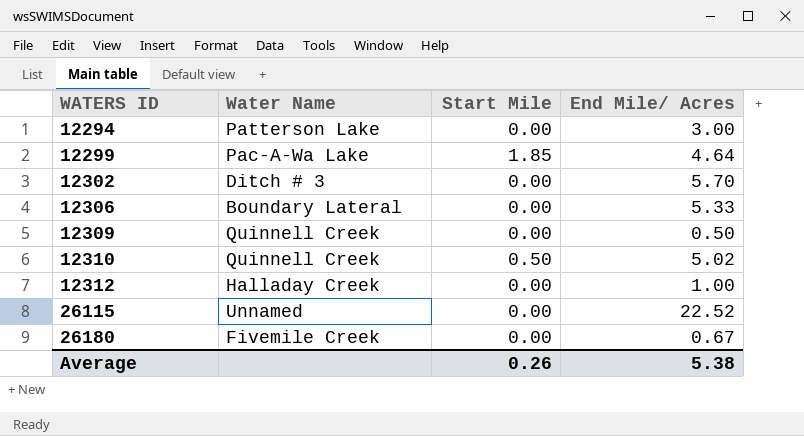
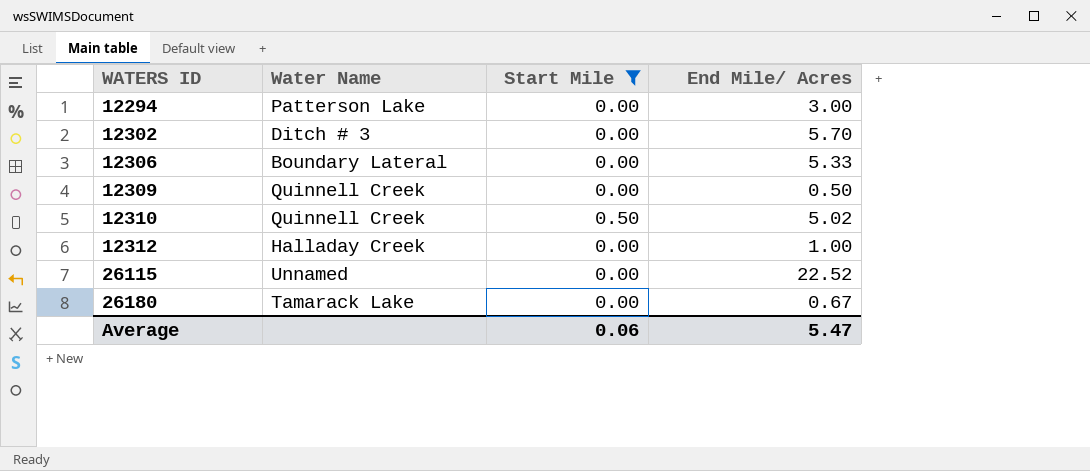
filter: none -> Start Mile != 1.85
26180 | Water Name: Fivemile Creek -> Tamarack Lake
Average | Start Mile: 0.26 -> 0.06
Average | End Mile/ Acres: 5.38 -> 5.47

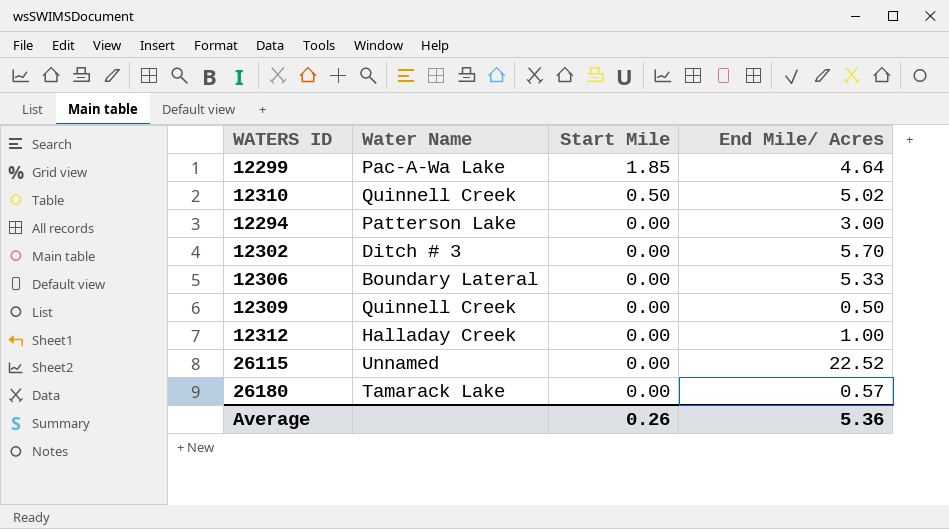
filter: Start Mile != 1.85 -> none
row order: WATERS ID ascending -> Start Mile descending
26180 | End Mile/ Acres: 0.67 -> 0.57
Average | Start Mile: 0.06 -> 0.26
Average | End Mile/ Acres: 5.47 -> 5.36

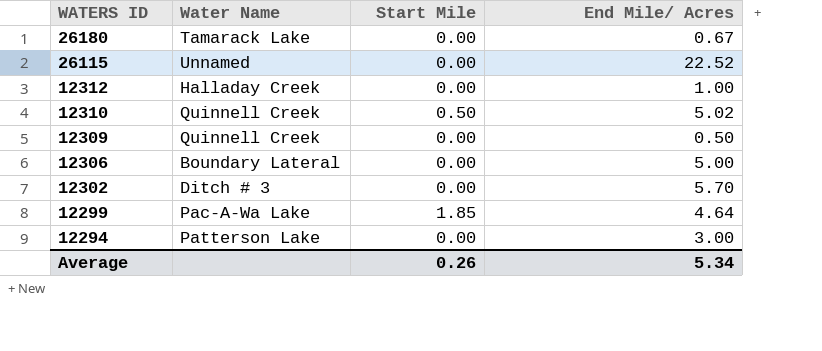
row order: Start Mile descending -> WATERS ID descending
26180 | End Mile/ Acres: 0.57 -> 0.67
12306 | End Mile/ Acres: 5.33 -> 5.00
Average | End Mile/ Acres: 5.36 -> 5.34

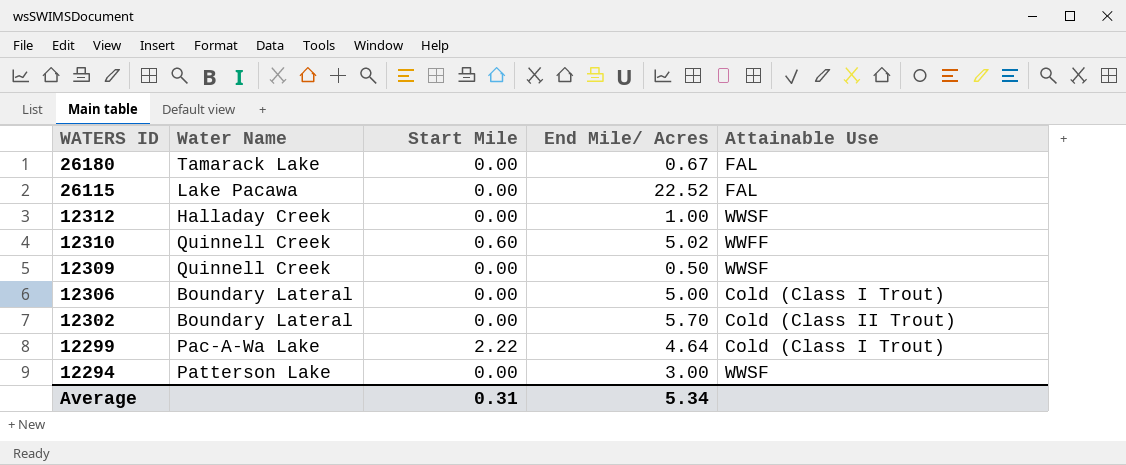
column Attainable Use | position: none -> 5
26115 | Water Name: Unnamed -> Lake Pacawa
12310 | Start Mile: 0.50 -> 0.60
12302 | Water Name: Ditch # 3 -> Boundary Lateral
12299 | Start Mile: 1.85 -> 2.22
Average | Start Mile: 0.26 -> 0.31

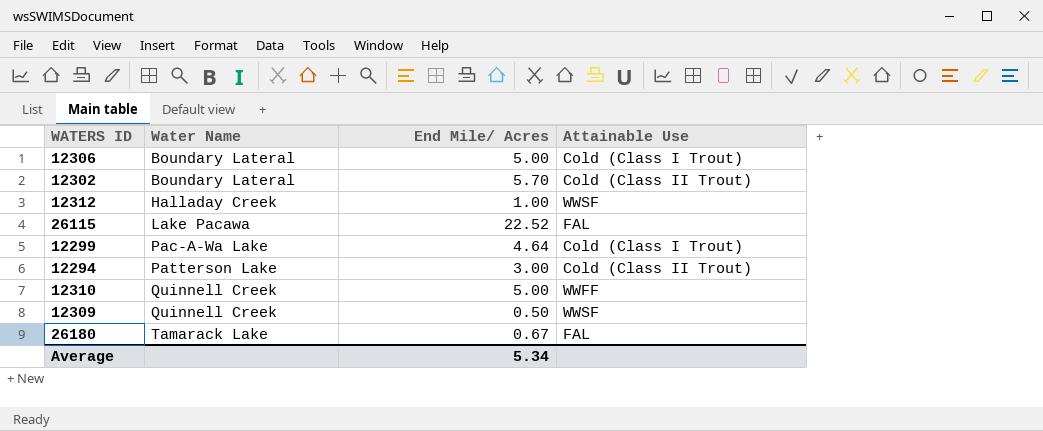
row order: WATERS ID descending -> Water Name ascending
column Start Mile | position: 3 -> none
12294 | Attainable Use: WWSF -> Cold (Class II Trout)
12310 | End Mile/ Acres: 5.02 -> 5.00

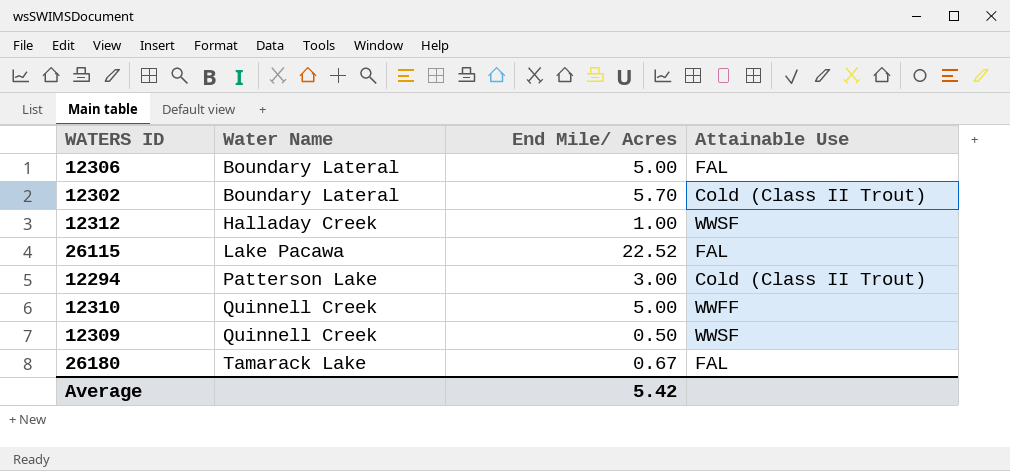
row 12299: Pac-A-Wa Lake | 4.64 | Cold (Class I Trout) -> none
12306 | Attainable Use: Cold (Class I Trout) -> FAL
Average | End Mile/ Acres: 5.34 -> 5.42

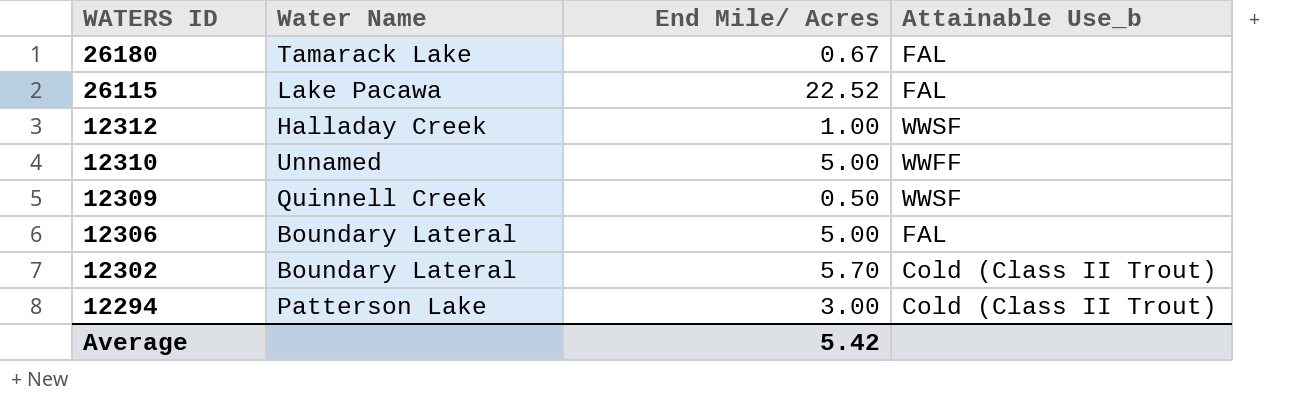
row order: Water Name ascending -> WATERS ID descending
column name: Attainable Use -> Attainable Use_b
12310 | Water Name: Quinnell Creek -> Unnamed

